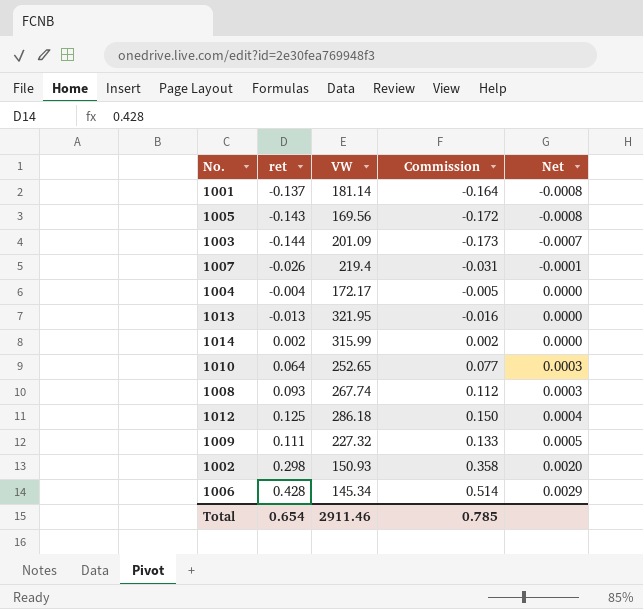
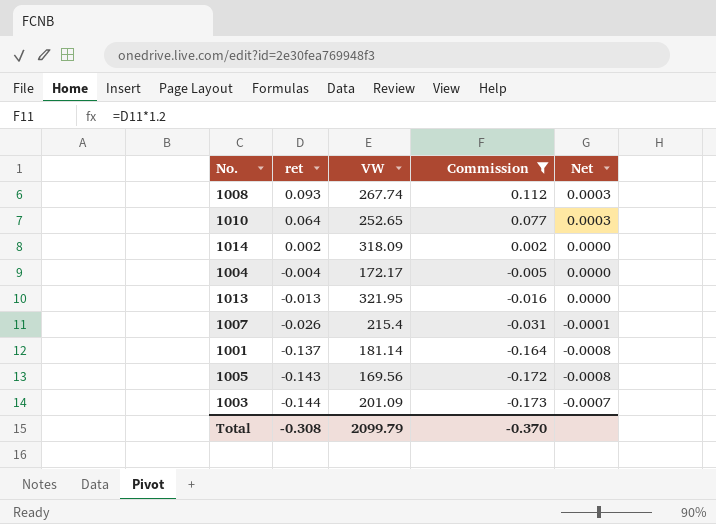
filter: none -> Commission <= 0.112
row order: Net ascending -> ret descending
1014 | VW: 315.99 -> 318.09
1007 | VW: 219.4 -> 215.4
Total | ret: 0.654 -> -0.308
Total | VW: 2911.46 -> 2099.79
Total | Commission: 0.785 -> -0.370

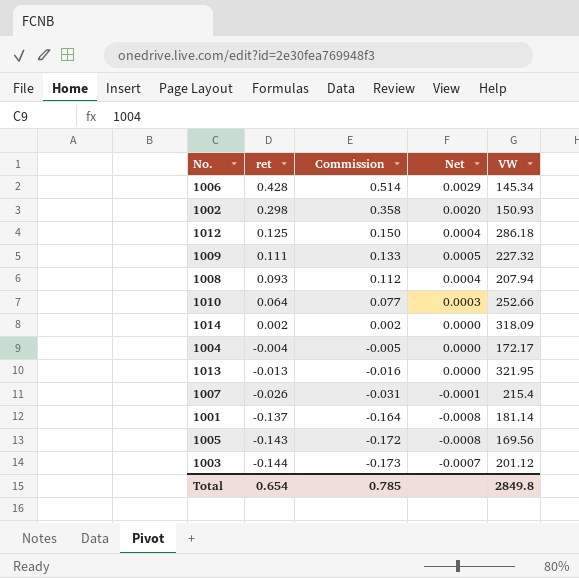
filter: Commission <= 0.112 -> none
column VW | position: 3 -> 5
1008 | Net: 0.0003 -> 0.0004
1008 | VW: 267.74 -> 207.94
1010 | VW: 252.65 -> 252.66
1003 | VW: 201.09 -> 201.12
Total | ret: -0.308 -> 0.654
Total | Commission: -0.370 -> 0.785
Total | VW: 2099.79 -> 2849.8

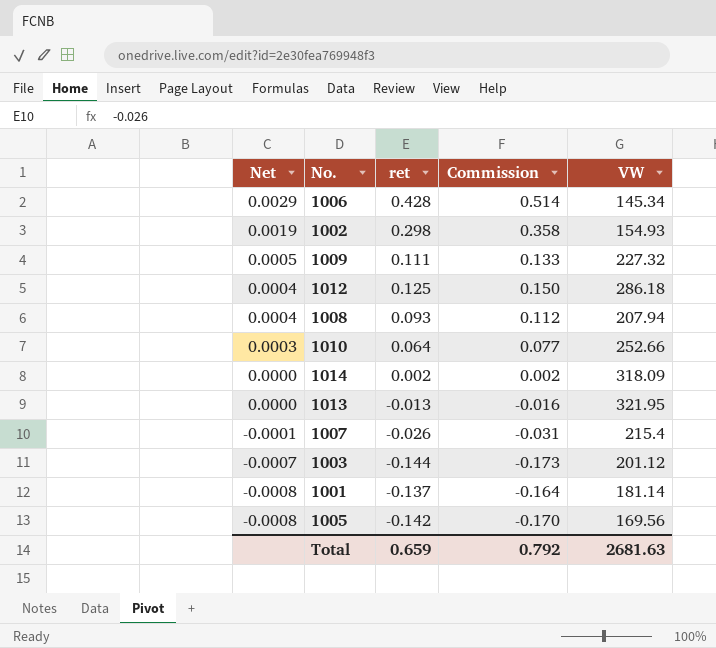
row order: ret descending -> Net descending
column Net | position: 4 -> 1
row 1004: -0.004 | -0.005 | 0.0000 | 172.17 -> none
1002 | Net: 0.0020 -> 0.0019
1002 | VW: 150.93 -> 154.93
1005 | ret: -0.143 -> -0.142
1005 | Commission: -0.172 -> -0.170
Total | ret: 0.654 -> 0.659
Total | Commission: 0.785 -> 0.792
Total | VW: 2849.8 -> 2681.63

